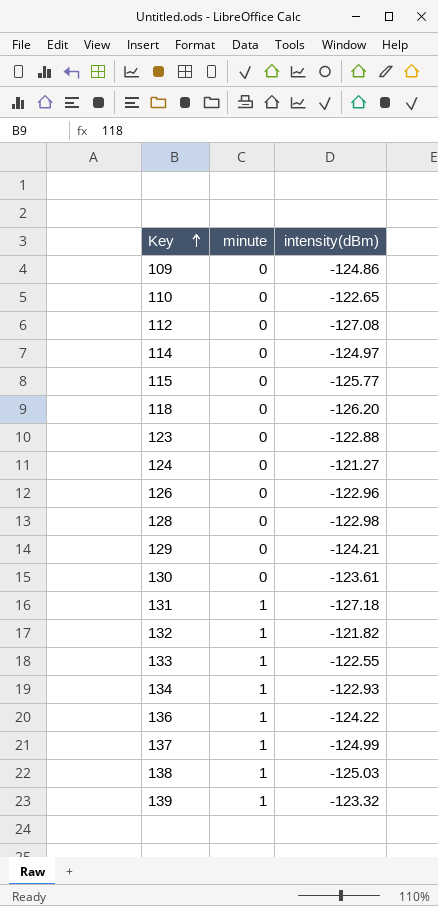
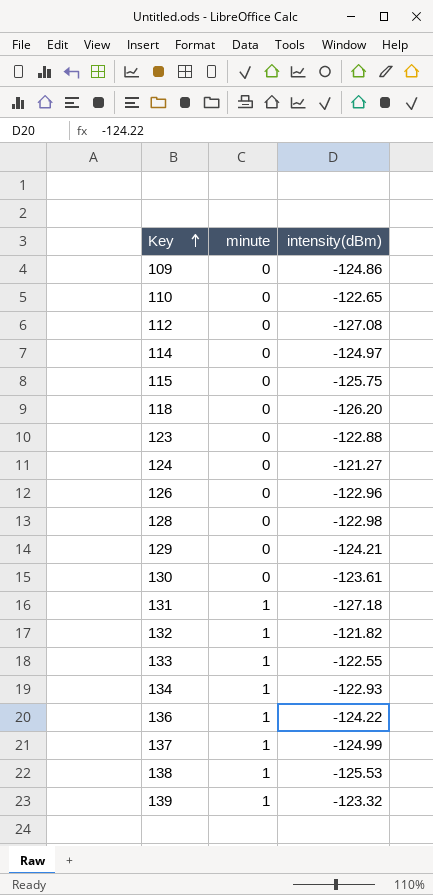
115 | intensity(dBm): -125.77 -> -125.75
138 | intensity(dBm): -125.03 -> -125.53

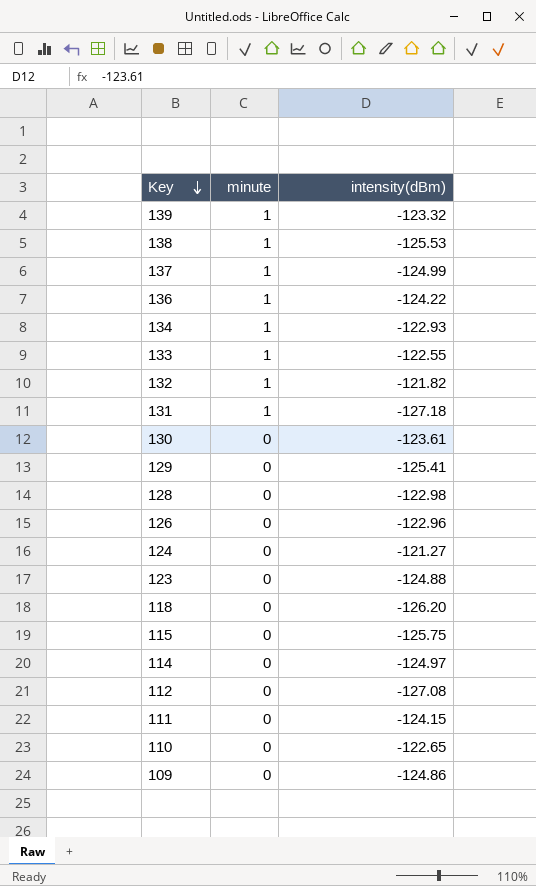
row order: Key ascending -> Key descending
129 | intensity(dBm): -124.21 -> -125.41
123 | intensity(dBm): -122.88 -> -124.88
row 111: none -> 0 | -124.15

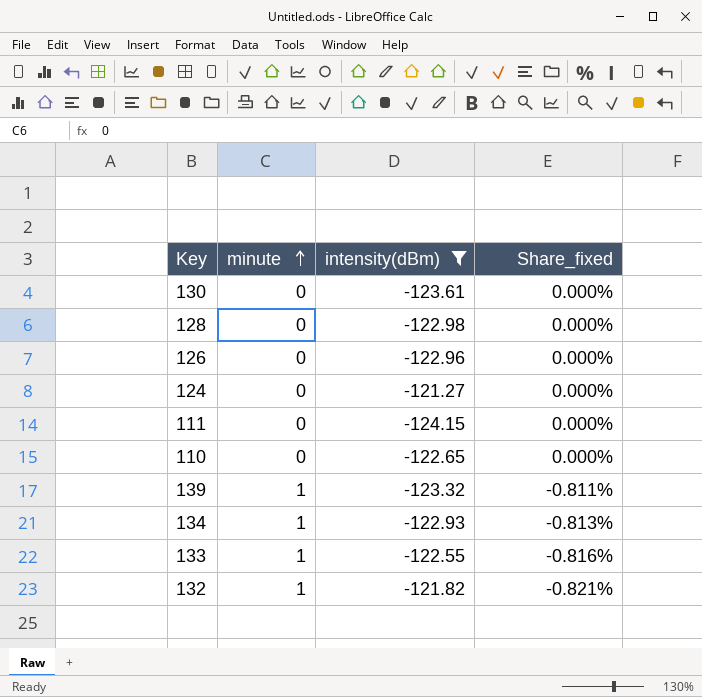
filter: none -> intensity(dBm) >= -124.15
row order: Key descending -> minute ascending
column Share_fixed | formula: none -> [minute] / [intensity(dBm)]

